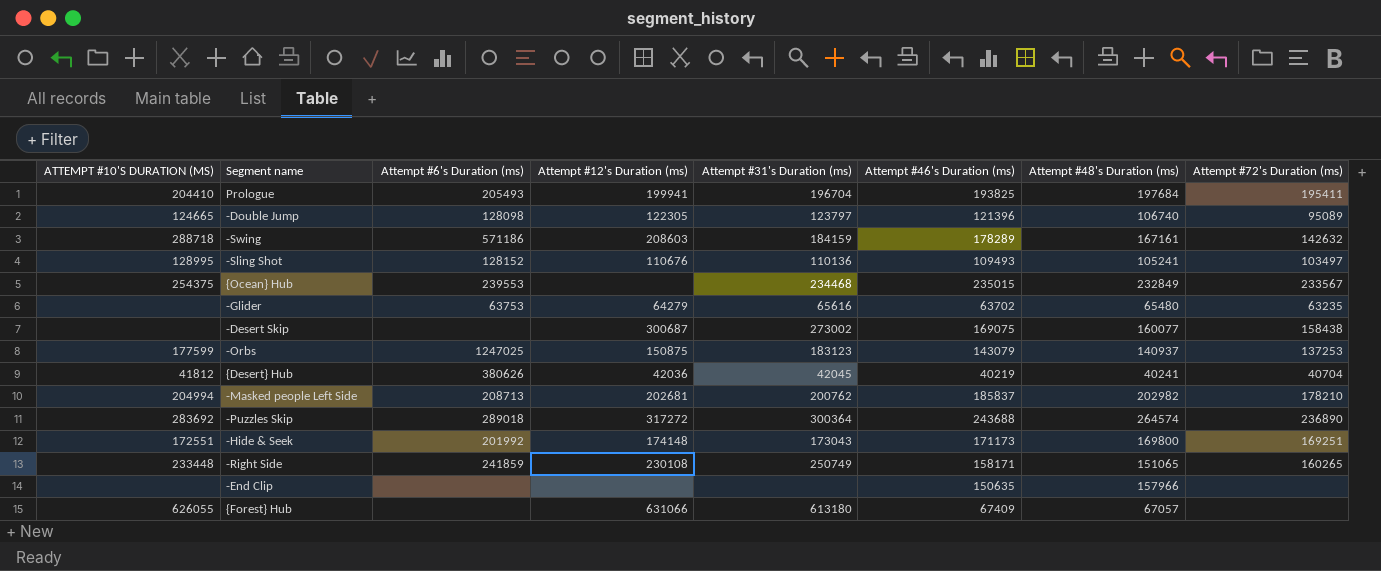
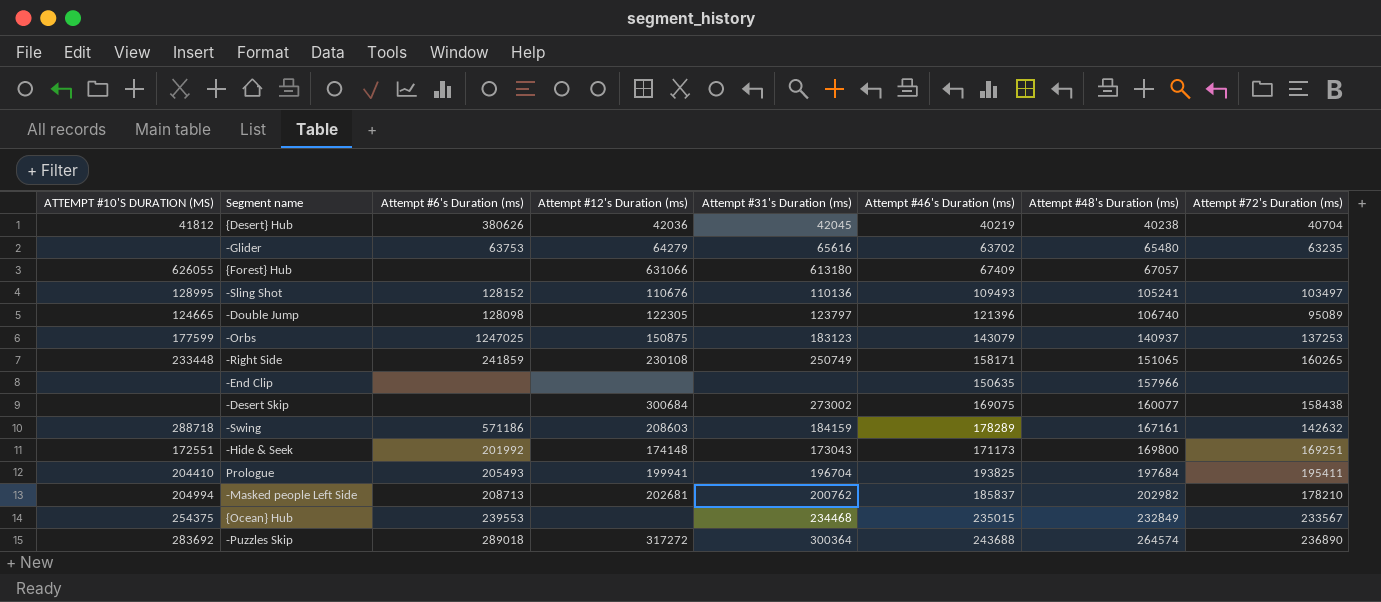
row order: none -> Attempt #48's Duration (ms) ascending
{Desert} Hub | Attempt #48's Duration (ms): 40241 -> 40238
-Desert Skip | Attempt #12's Duration (ms): 300687 -> 300684

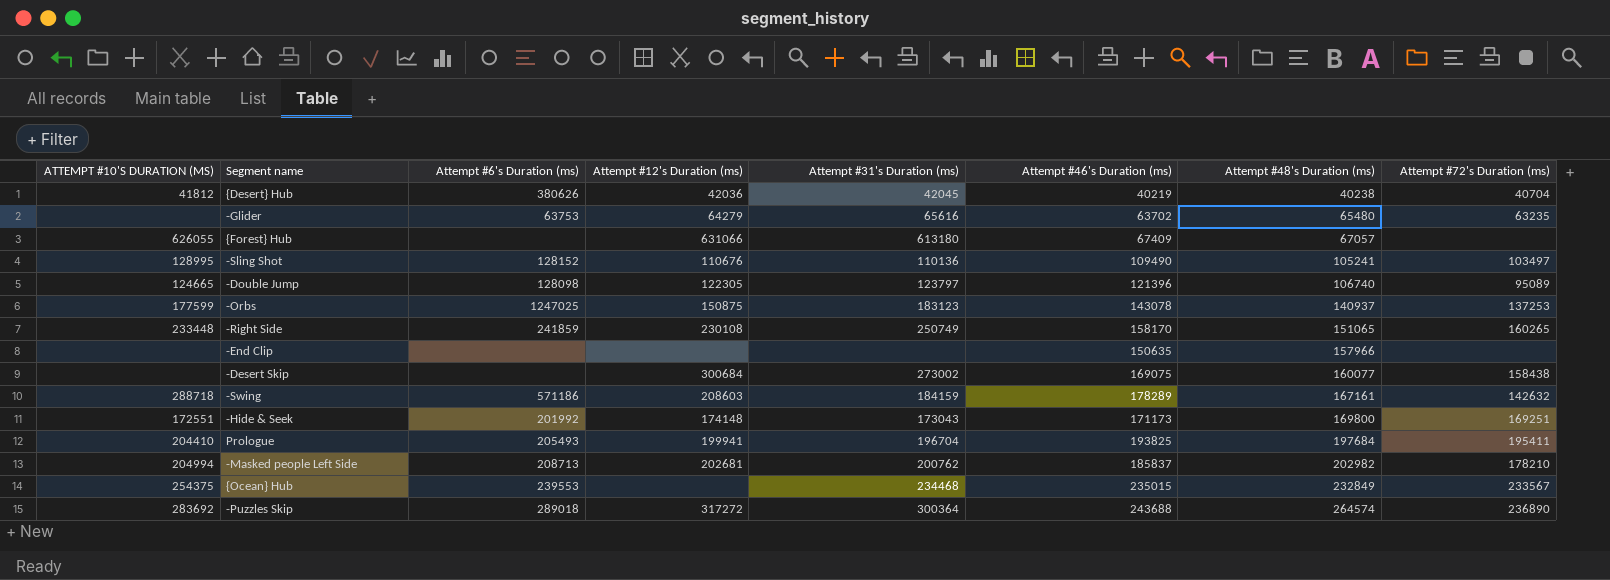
-Sling Shot | Attempt #46's Duration (ms): 109493 -> 109490
-Orbs | Attempt #46's Duration (ms): 143079 -> 143078
-Right Side | Attempt #46's Duration (ms): 158171 -> 158170

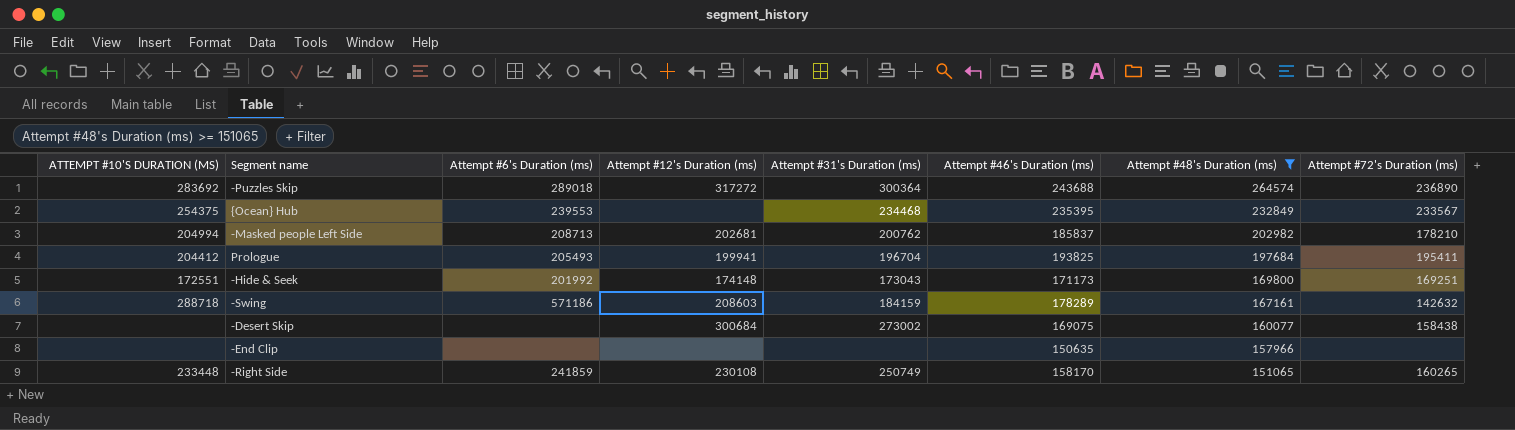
filter: none -> Attempt #48's Duration (ms) >= 151065
row order: Attempt #48's Duration (ms) ascending -> Attempt #48's Duration (ms) descending
{Ocean} Hub | Attempt #46's Duration (ms): 235015 -> 235395
Prologue | ATTEMPT #10'S DURATION (MS): 204410 -> 204412

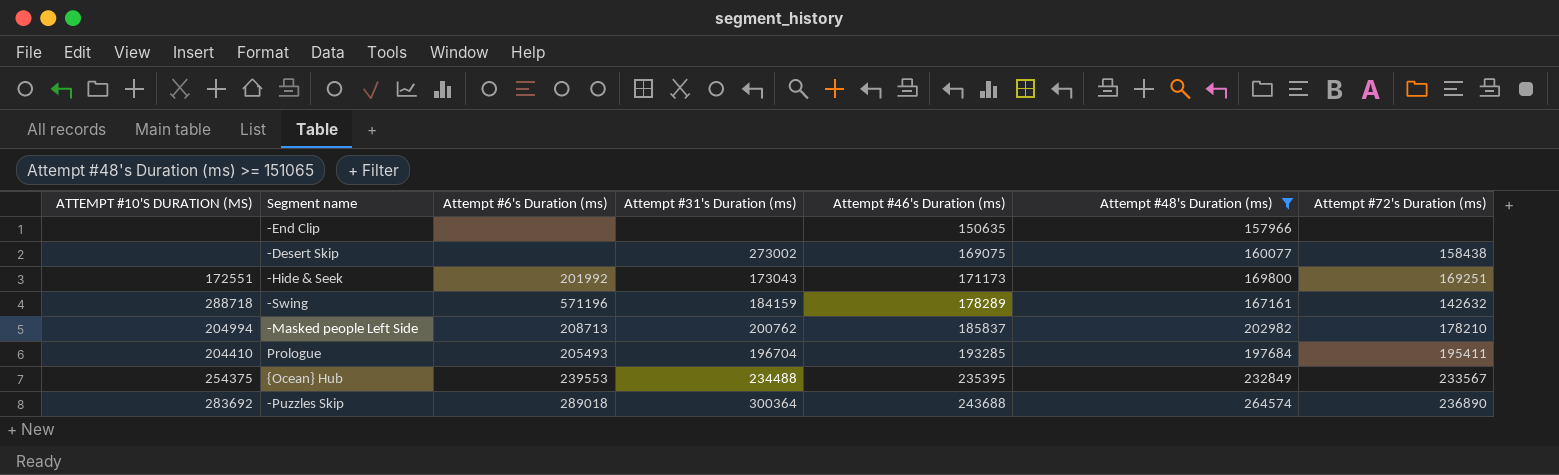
row order: Attempt #48's Duration (ms) descending -> Attempt #46's Duration (ms) ascending
column Attempt #12's Duration (ms) | position: 4 -> none
row -Right Side: 233448 | 241859 | 230108 | 250749 | 158170 | 151065 | 160265 -> none
-Swing | Attempt #6's Duration (ms): 571186 -> 571196
Prologue | ATTEMPT #10'S DURATION (MS): 204412 -> 204410
Prologue | Attempt #46's Duration (ms): 193825 -> 193285
{Ocean} Hub | Attempt #31's Duration (ms): 234468 -> 234488

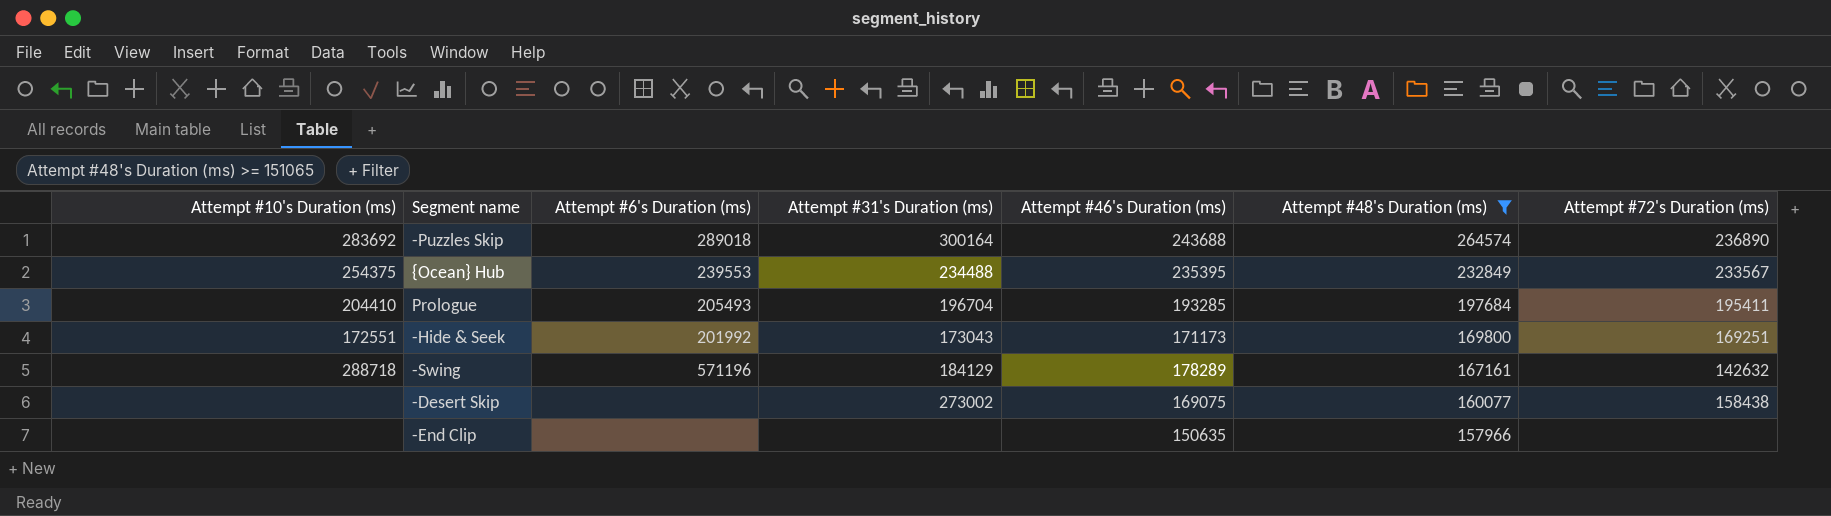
row order: Attempt #46's Duration (ms) ascending -> Attempt #48's Duration (ms) descending
column name: ATTEMPT #10'S DURATION (MS) -> Attempt #10's Duration (ms)
row -Masked people Left Side: 204994 | 208713 | 200762 | 185837 | 202982 | 178210 -> none
-Puzzles Skip | Attempt #31's Duration (ms): 300364 -> 300164
-Swing | Attempt #31's Duration (ms): 184159 -> 184129

